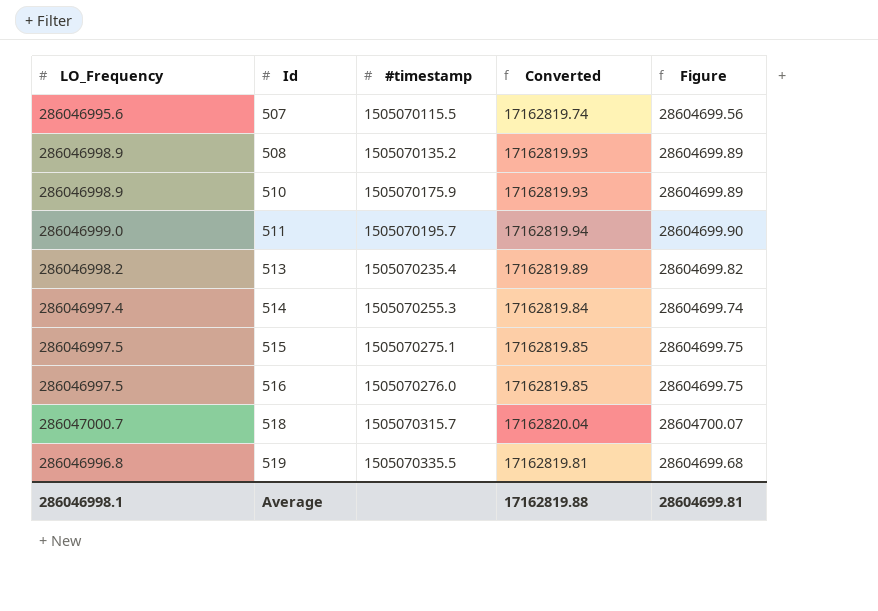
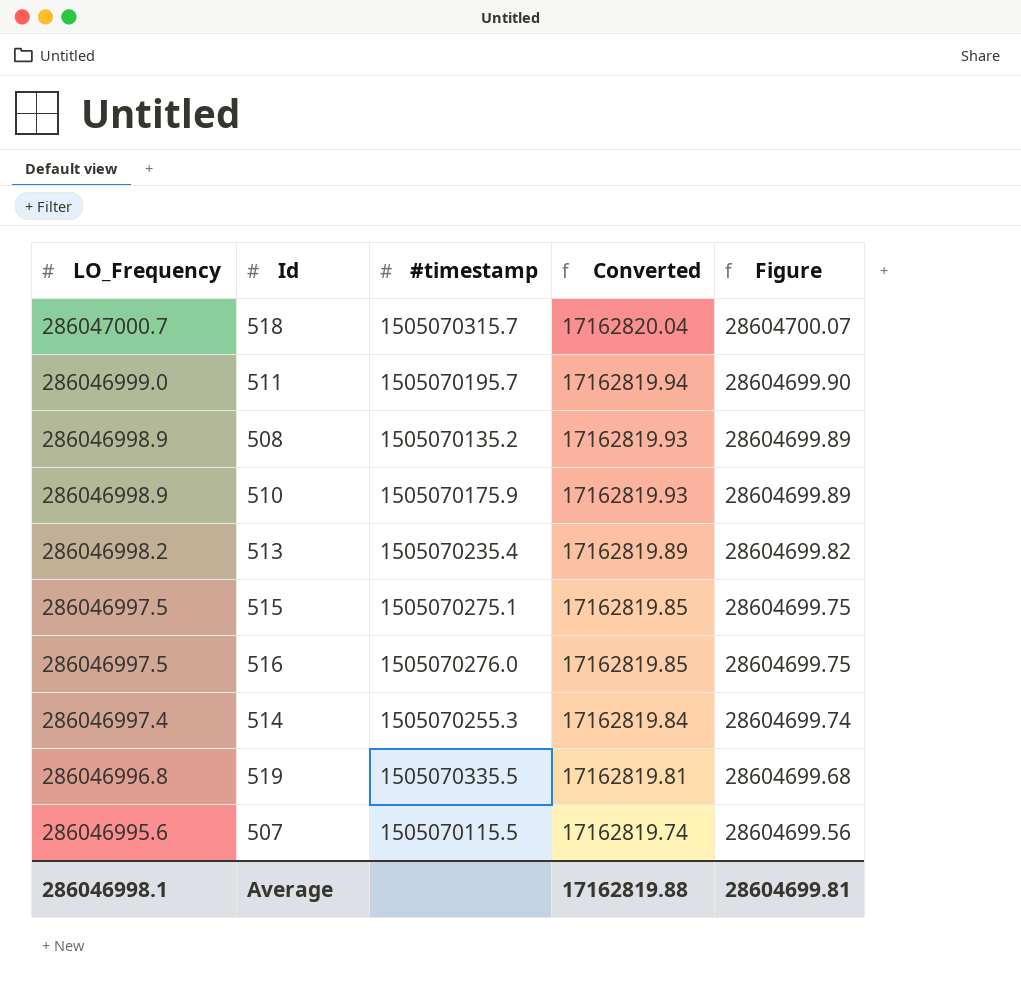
row order: Id ascending -> LO_Frequency descending

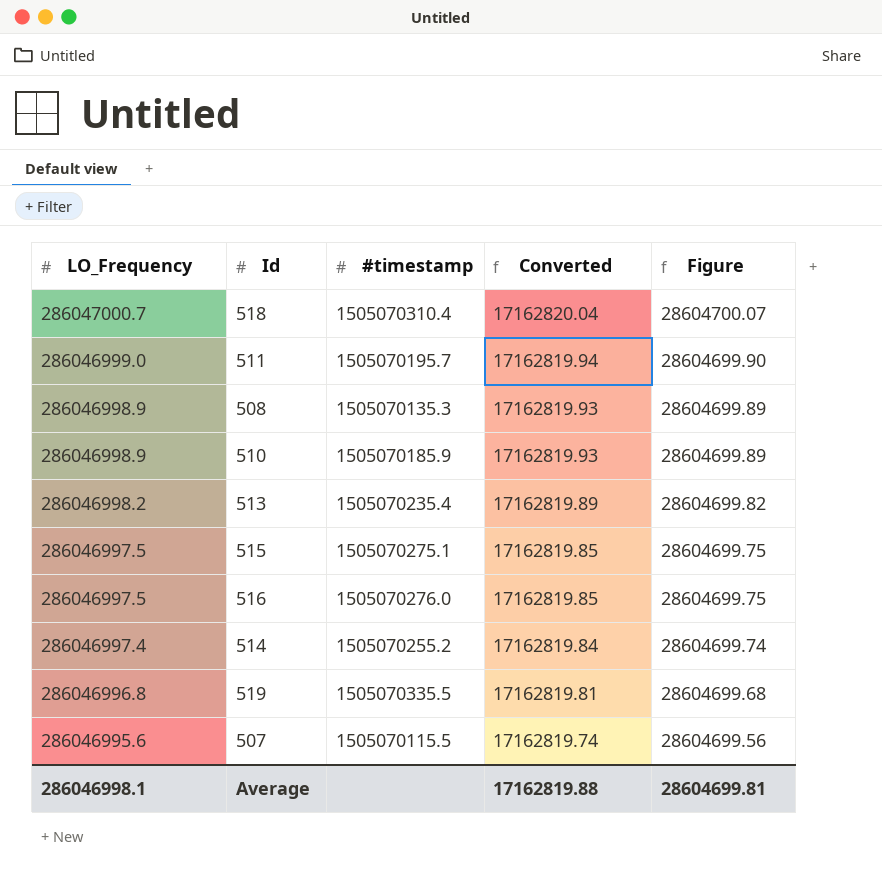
518 | #timestamp: 1505070315.7 -> 1505070310.4
508 | #timestamp: 1505070135.2 -> 1505070135.3
510 | #timestamp: 1505070175.9 -> 1505070185.9
514 | #timestamp: 1505070255.3 -> 1505070255.2

